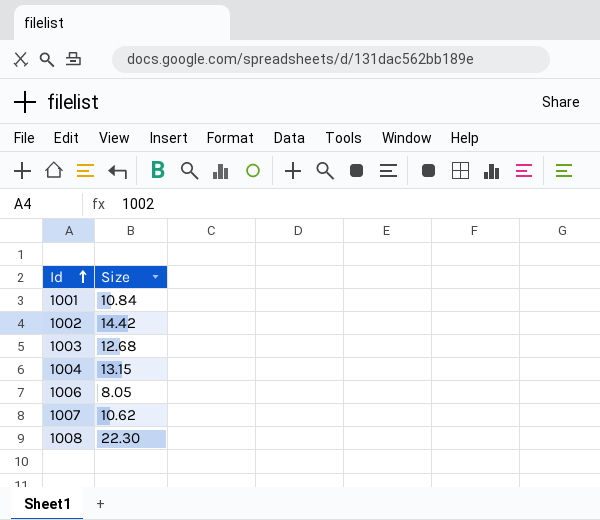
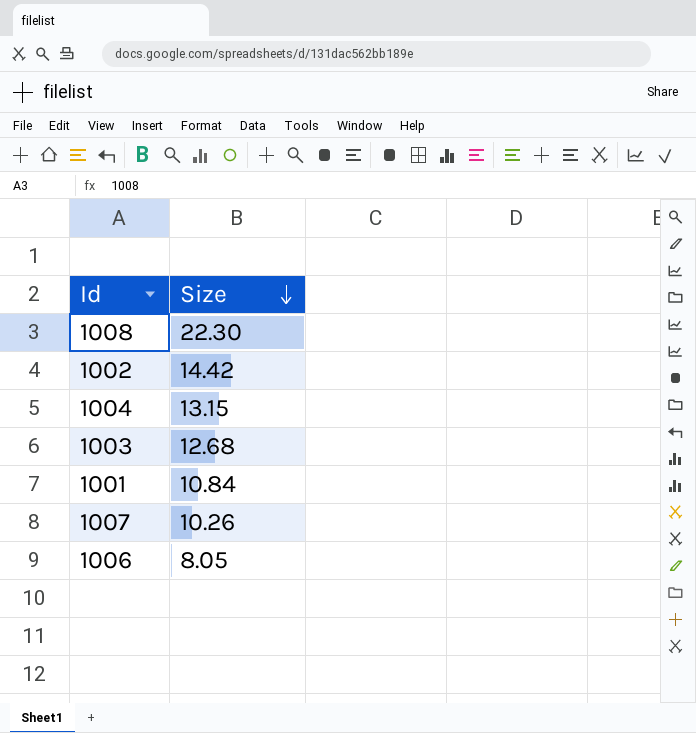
row order: Id ascending -> Size descending
1007 | Size: 10.62 -> 10.26

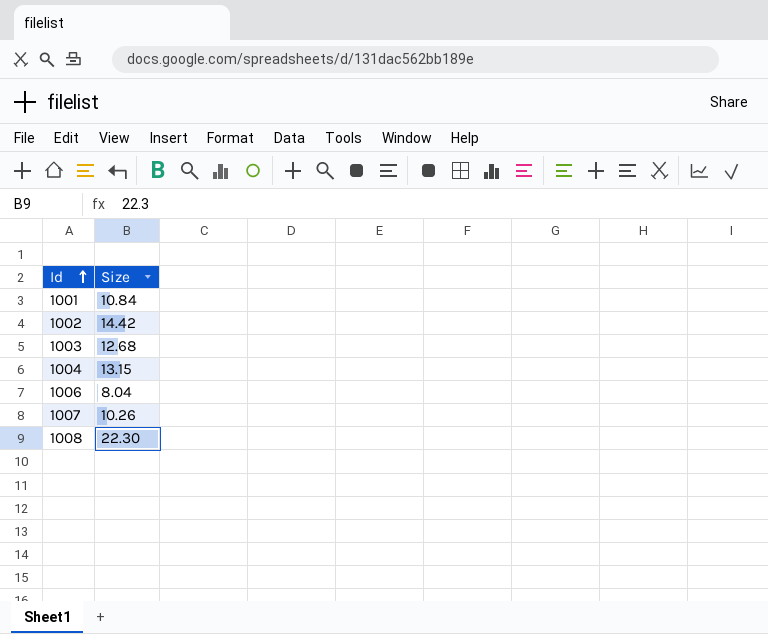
row order: Size descending -> Id ascending
1006 | Size: 8.05 -> 8.04

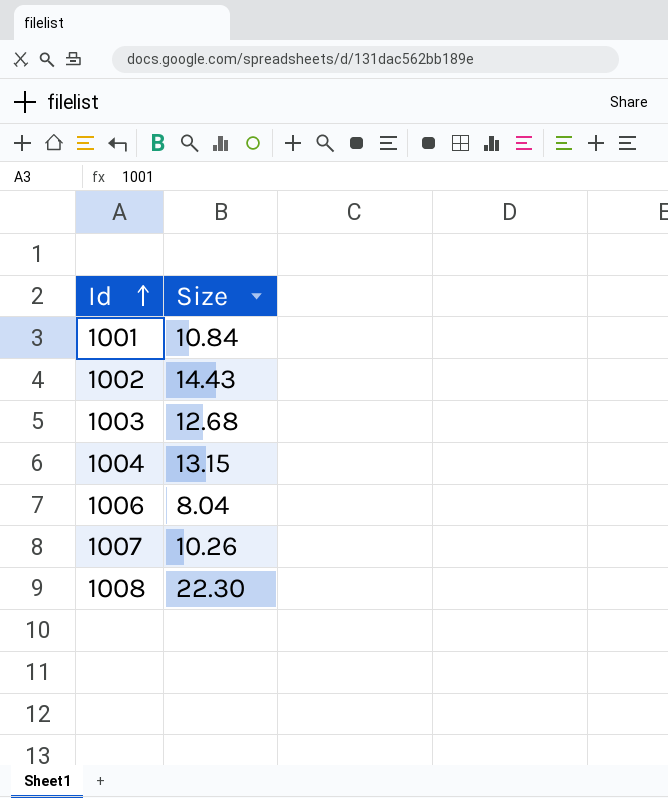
1002 | Size: 14.42 -> 14.43

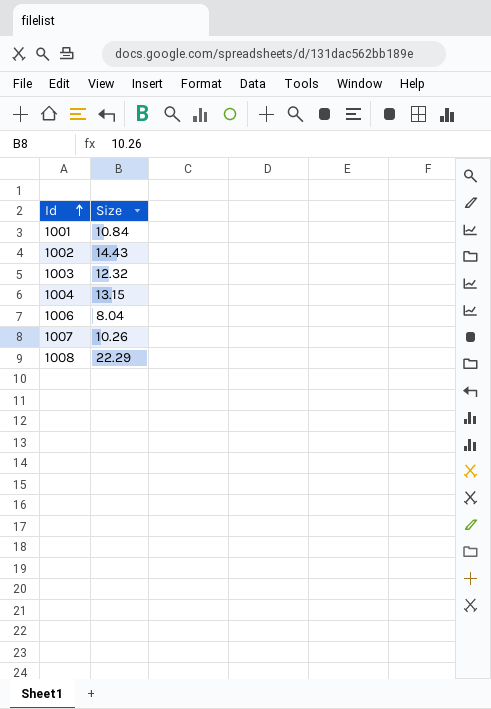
1003 | Size: 12.68 -> 12.32
1008 | Size: 22.30 -> 22.29

